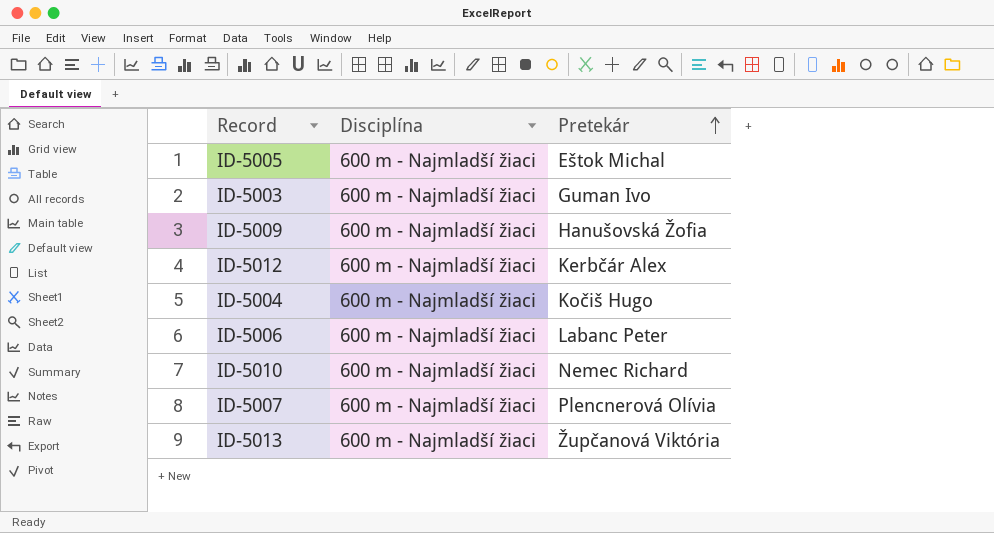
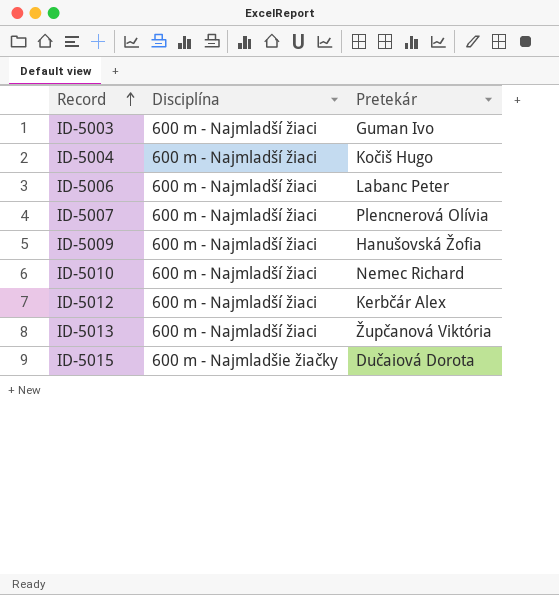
row order: Pretekár ascending -> Record ascending
row ID-5005: 600 m - Najmladší žiaci | Eštok Michal -> none
row ID-5015: none -> 600 m - Najmladšie žiačky | Dučaiová Dorota

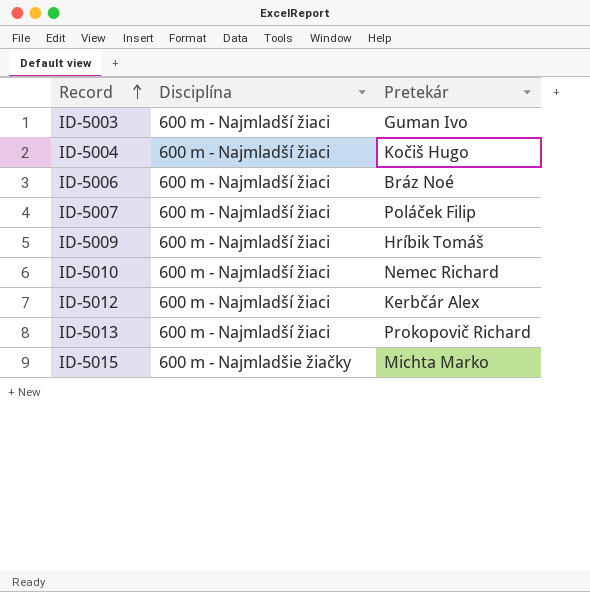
ID-5006 | Pretekár: Labanc Peter -> Bráz Noé
ID-5007 | Pretekár: Plencnerová Olívia -> Poláček Filip
ID-5009 | Pretekár: Hanušovská Žofia -> Hríbik Tomáš
ID-5013 | Pretekár: Župčanová Viktória -> Prokopovič Richard
ID-5015 | Pretekár: Dučaiová Dorota -> Michta Marko

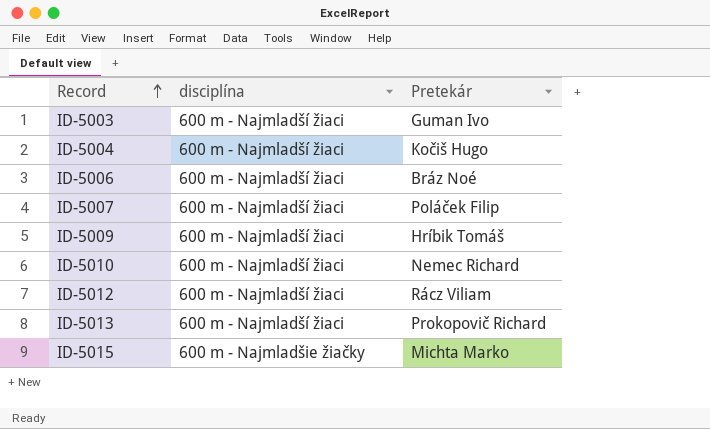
column name: Disciplína -> disciplína
ID-5012 | Pretekár: Kerbčár Alex -> Rácz Viliam

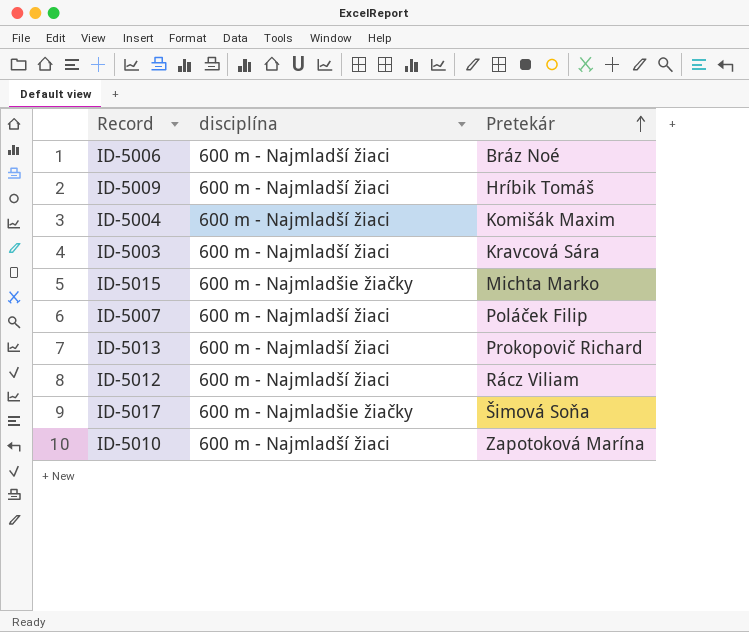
row order: Record ascending -> Pretekár ascending
ID-5004 | Pretekár: Kočiš Hugo -> Komišák Maxim
ID-5003 | Pretekár: Guman Ivo -> Kravcová Sára
row ID-5017: none -> 600 m - Najmladšie žiačky | Šimová Soňa
ID-5010 | Pretekár: Nemec Richard -> Zapotoková Marína

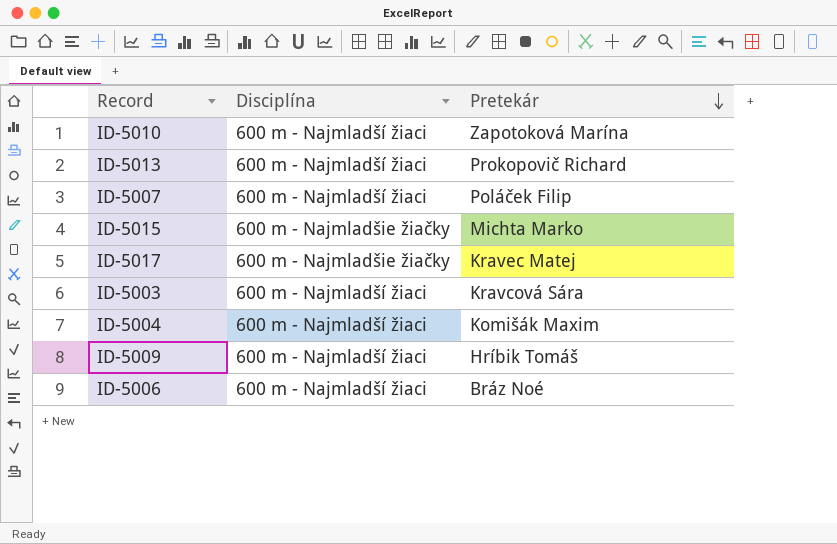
row order: Pretekár ascending -> Pretekár descending
column name: disciplína -> Disciplína
row ID-5012: 600 m - Najmladší žiaci | Rácz Viliam -> none
ID-5017 | Pretekár: Šimová Soňa -> Kravec Matej

